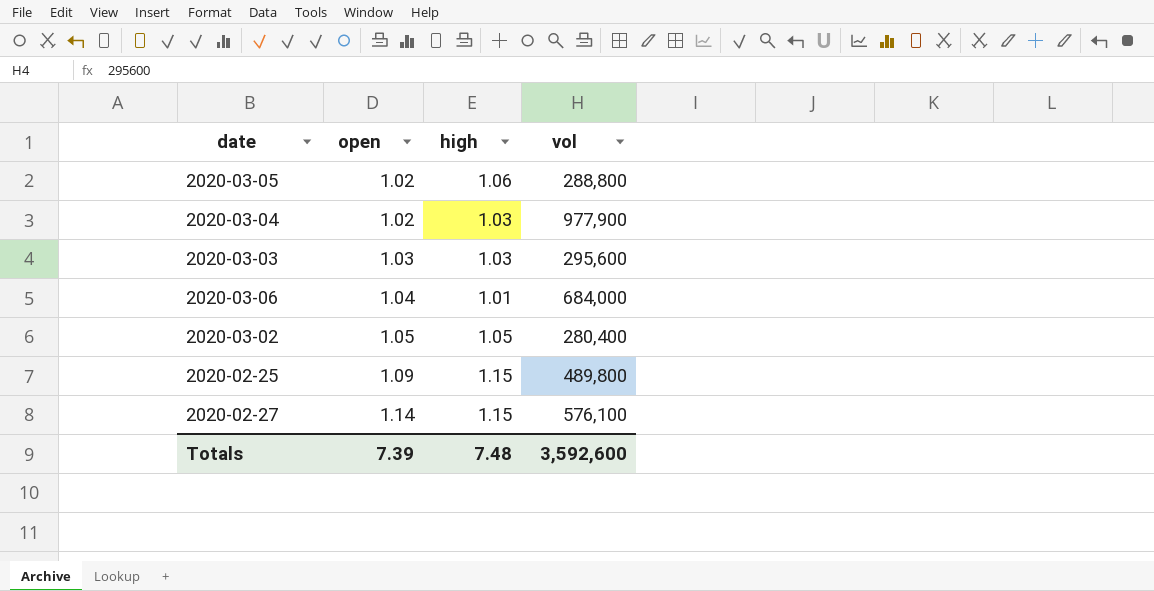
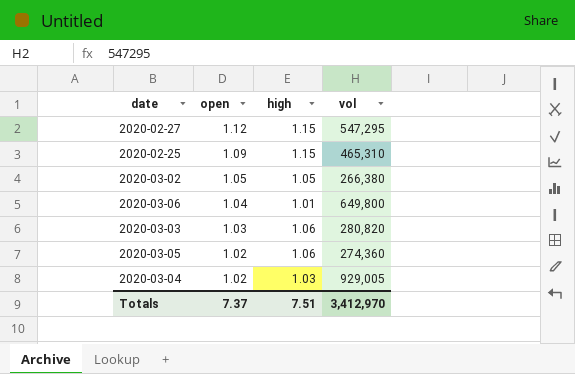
row order: open ascending -> open descending
2020-02-27 | open: 1.14 -> 1.12
2020-02-27 | vol: 576,100 -> 547,295
2020-02-25 | vol: 489,800 -> 465,310
2020-03-02 | vol: 280,400 -> 266,380
2020-03-06 | vol: 684,000 -> 649,800
2020-03-03 | high: 1.03 -> 1.06
2020-03-03 | vol: 295,600 -> 280,820
2020-03-05 | vol: 288,800 -> 274,360
2020-03-04 | vol: 977,900 -> 929,005
Totals | open: 7.39 -> 7.37
Totals | high: 7.48 -> 7.51
Totals | vol: 3,592,600 -> 3,412,970

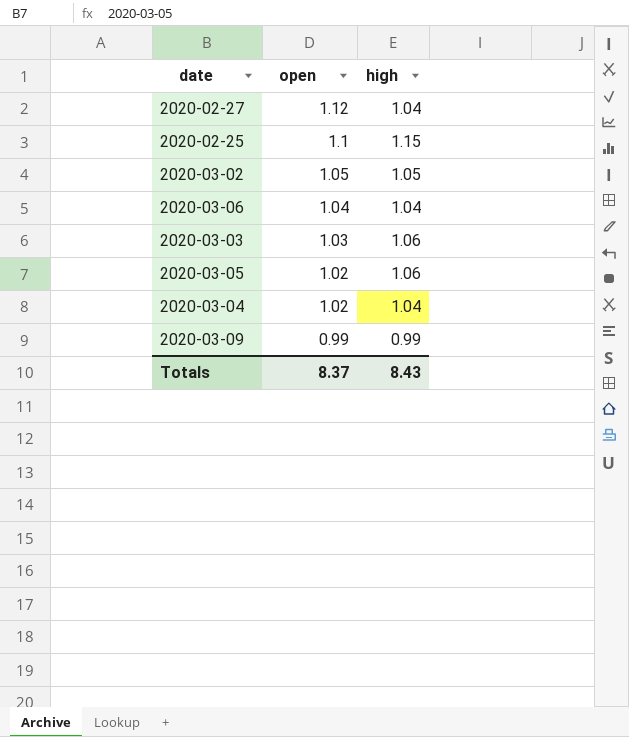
column vol | position: 4 -> none
2020-02-27 | high: 1.15 -> 1.04
2020-02-25 | open: 1.09 -> 1.1
2020-03-06 | high: 1.01 -> 1.04
2020-03-04 | high: 1.03 -> 1.04
row 2020-03-09: none -> 0.99 | 0.99
Totals | open: 7.37 -> 8.37
Totals | high: 7.51 -> 8.43

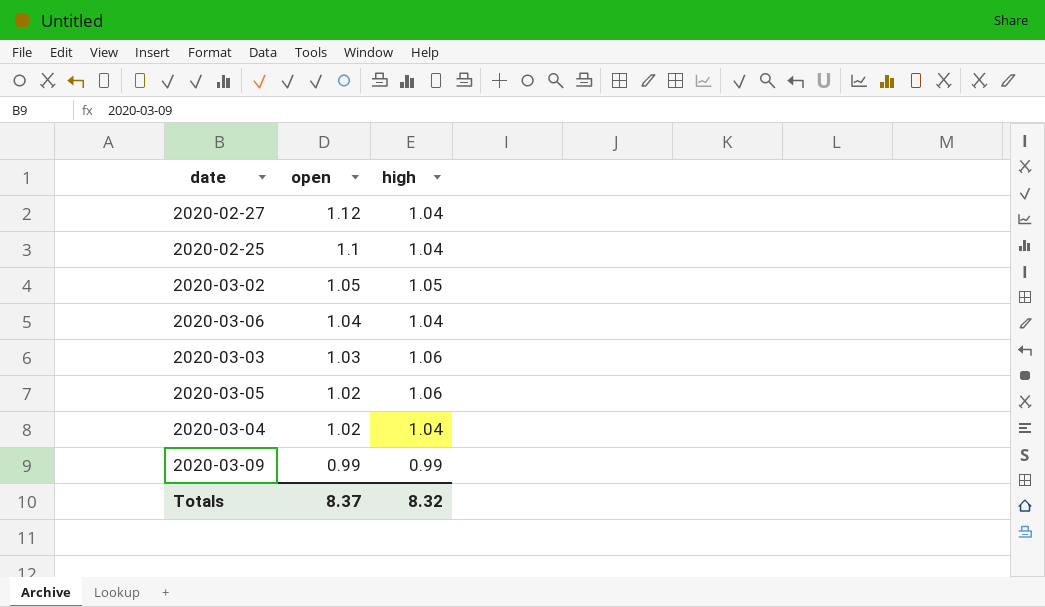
2020-02-25 | high: 1.15 -> 1.04
Totals | high: 8.43 -> 8.32

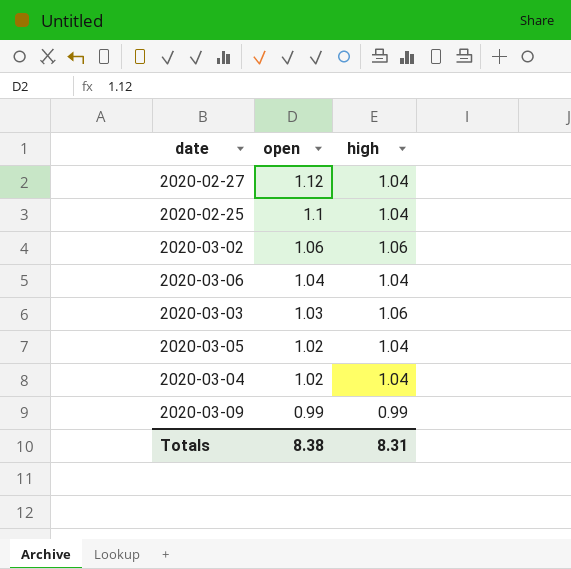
2020-03-02 | open: 1.05 -> 1.06
2020-03-02 | high: 1.05 -> 1.06
2020-03-05 | high: 1.06 -> 1.04
Totals | open: 8.37 -> 8.38
Totals | high: 8.32 -> 8.31

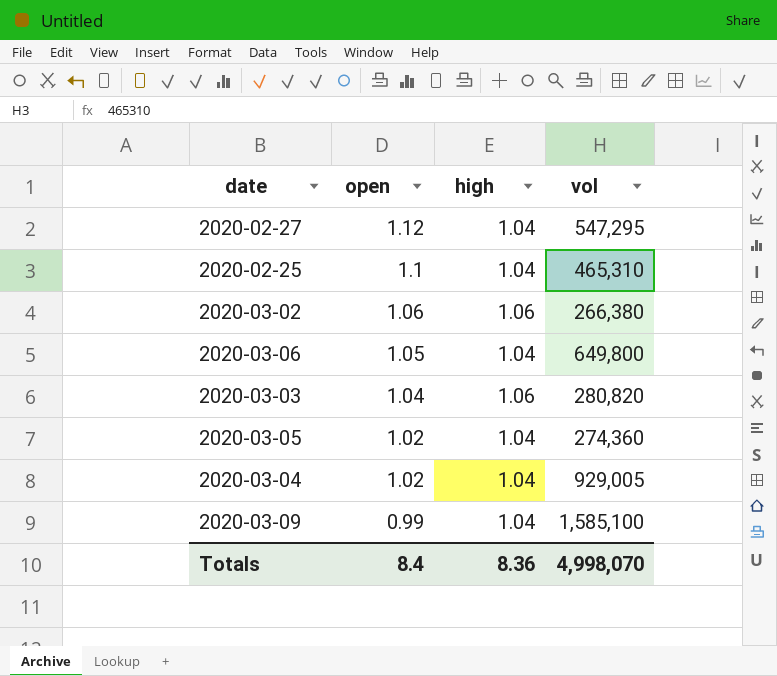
column vol | position: none -> 4
2020-03-06 | open: 1.04 -> 1.05
2020-03-03 | open: 1.03 -> 1.04
2020-03-09 | high: 0.99 -> 1.04
Totals | open: 8.38 -> 8.4
Totals | high: 8.31 -> 8.36

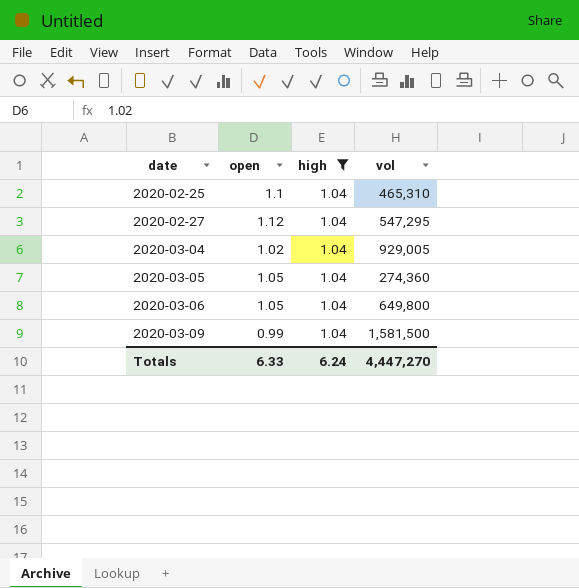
filter: none -> high = 1.04
row order: open descending -> date ascending
2020-03-05 | open: 1.02 -> 1.05
2020-03-09 | vol: 1,585,100 -> 1,581,500
Totals | open: 8.4 -> 6.33
Totals | high: 8.36 -> 6.24
Totals | vol: 4,998,070 -> 4,447,270

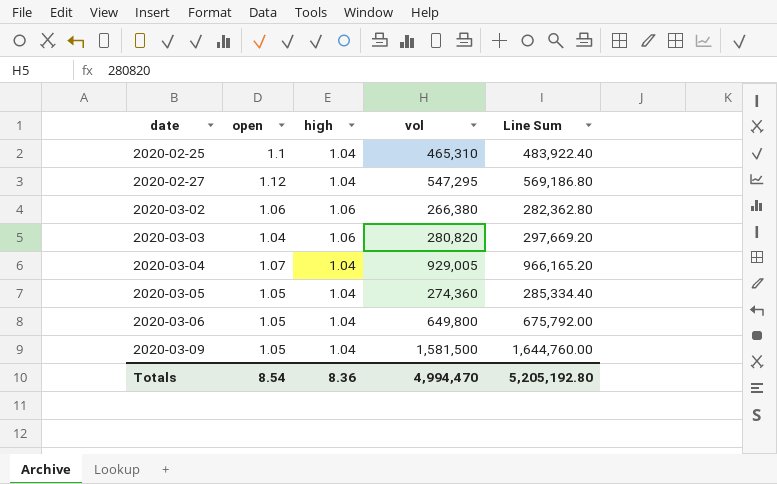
filter: high = 1.04 -> none
column Line Sum | formula: none -> [high] * [vol]
2020-03-04 | open: 1.02 -> 1.07
2020-03-09 | open: 0.99 -> 1.05
Totals | open: 6.33 -> 8.54
Totals | high: 6.24 -> 8.36
Totals | vol: 4,447,270 -> 4,994,470

